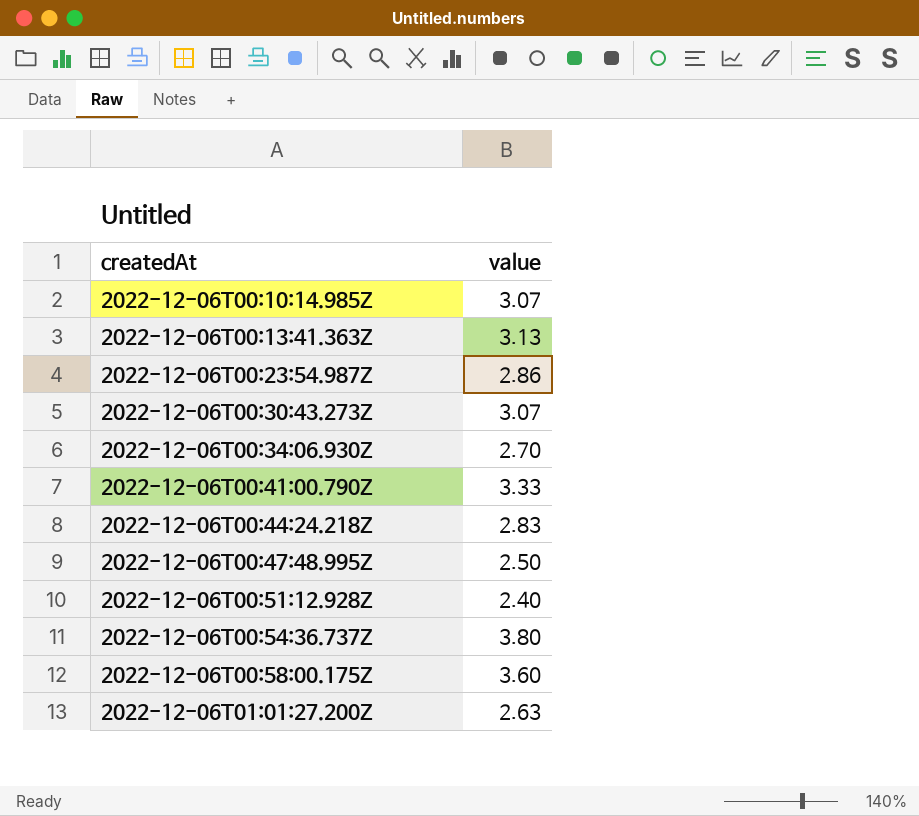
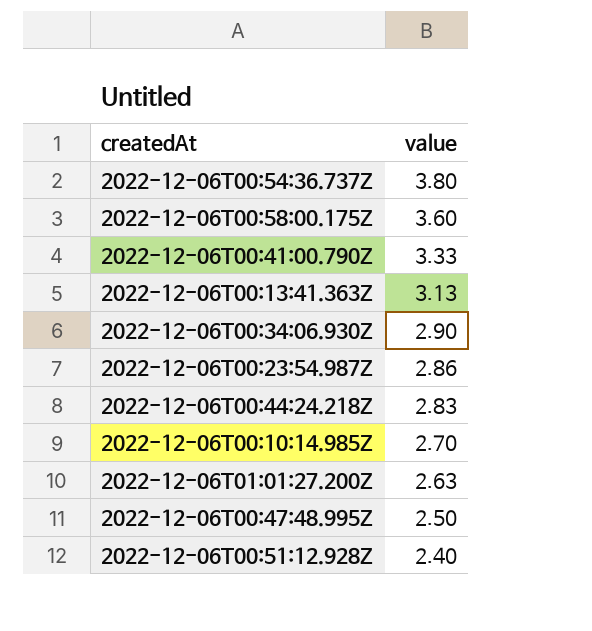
row order: createdAt ascending -> value descending
row 2022-12-06T00:30:43.273Z: 3.07 -> none
2022-12-06T00:34:06.930Z | value: 2.70 -> 2.90
2022-12-06T00:10:14.985Z | value: 3.07 -> 2.70

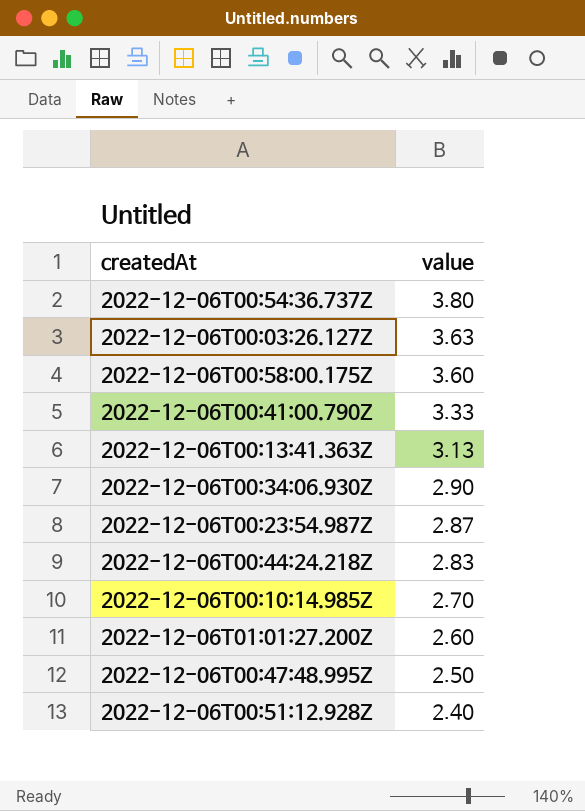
row 2022-12-06T00:03:26.127Z: none -> 3.63
2022-12-06T00:23:54.987Z | value: 2.86 -> 2.87
2022-12-06T01:01:27.200Z | value: 2.63 -> 2.60

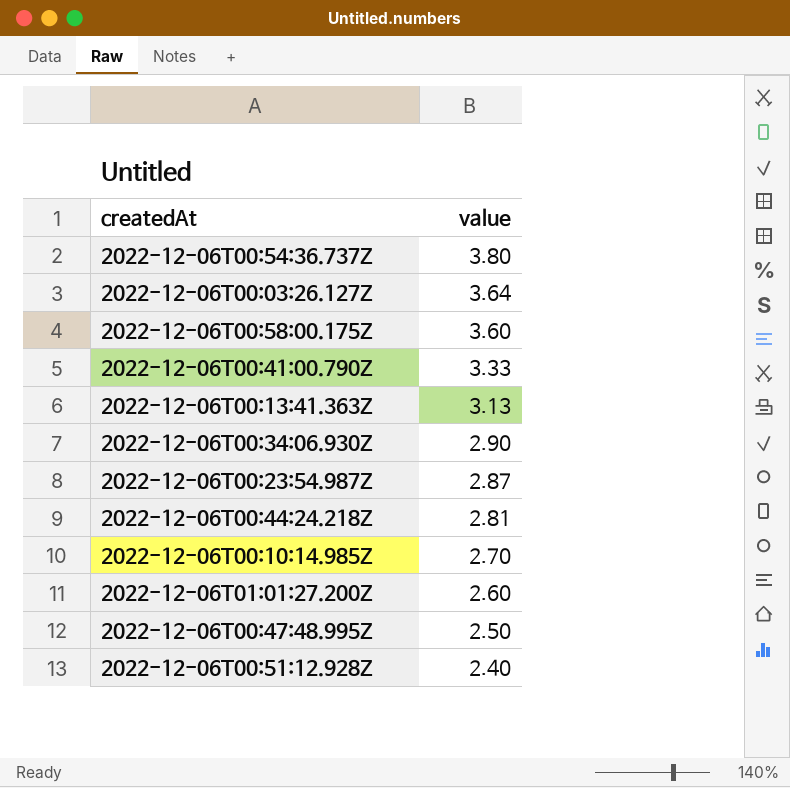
2022-12-06T00:03:26.127Z | value: 3.63 -> 3.64
2022-12-06T00:44:24.218Z | value: 2.83 -> 2.81

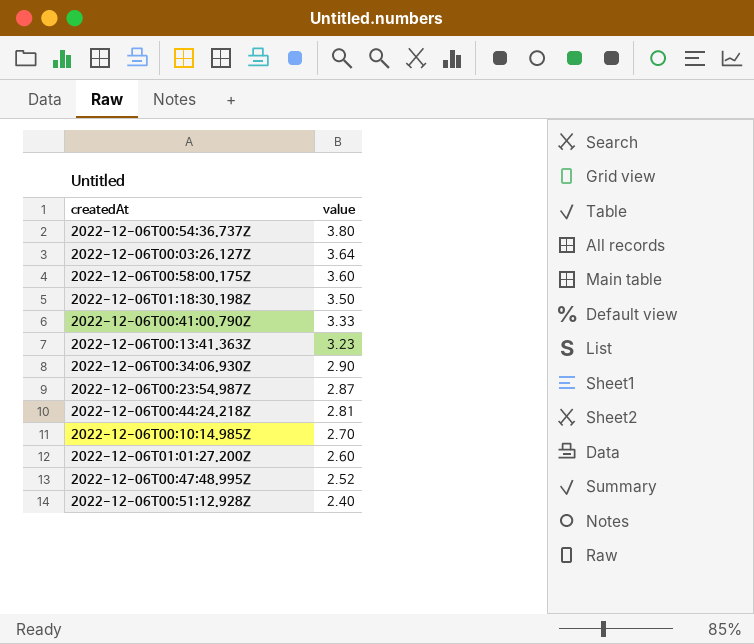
row 2022-12-06T01:18:30.198Z: none -> 3.50
2022-12-06T00:13:41.363Z | value: 3.13 -> 3.23
2022-12-06T00:47:48.995Z | value: 2.50 -> 2.52

